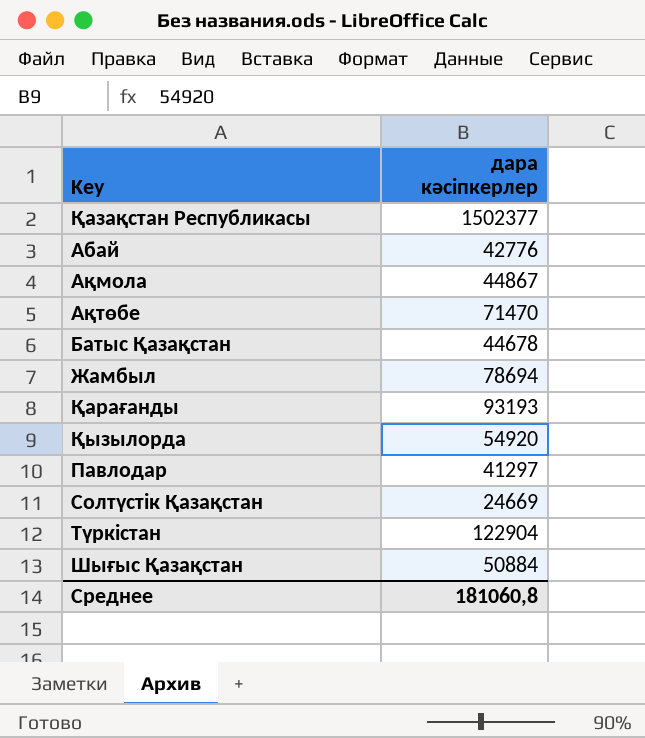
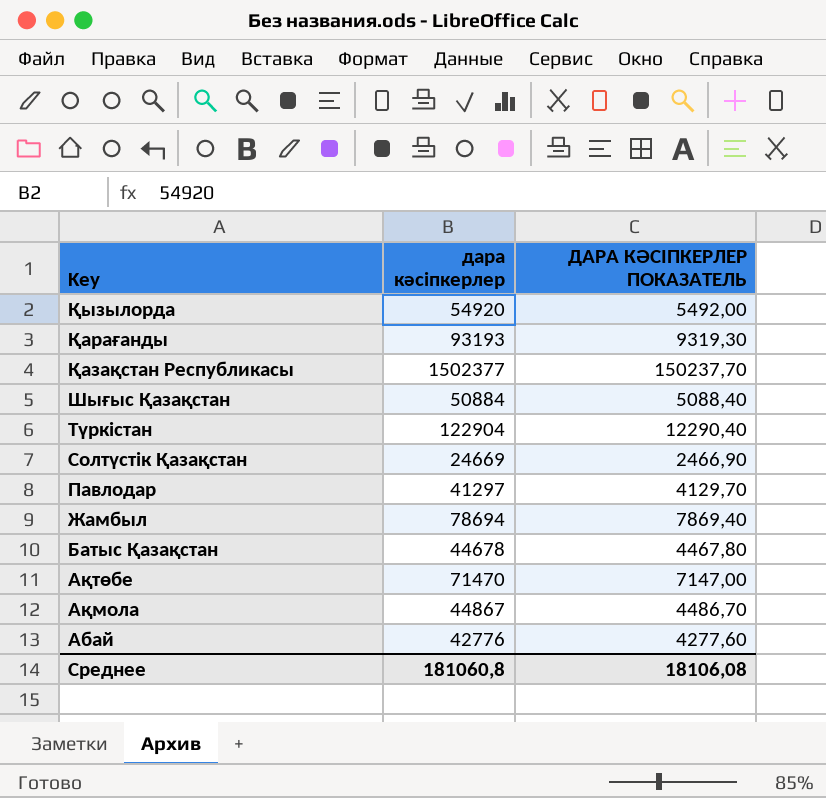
row order: none -> Key descending
column ДАРА КӘСІПКЕРЛЕР ПОКАЗАТЕЛЬ | formula: none -> [дара кәсіпкерлер] * 0,1

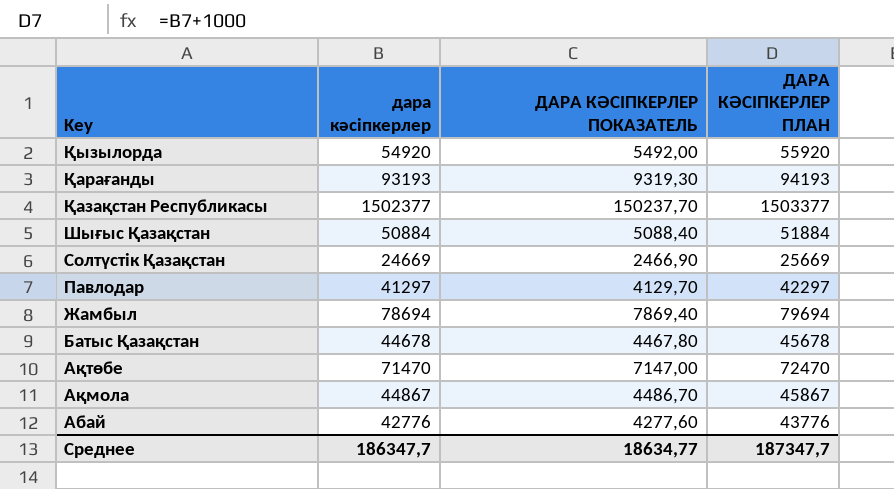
column ДАРА КӘСІПКЕРЛЕР ПЛАН | formula: none -> [дара кәсіпкерлер] + 1000
row Түркістан: 122904 | 12290,40 -> none
Среднее | дара кәсіпкерлер: 181060,8 -> 186347,7
Среднее | ДАРА КӘСІПКЕРЛЕР ПОКАЗАТЕЛЬ: 18106,08 -> 18634,77

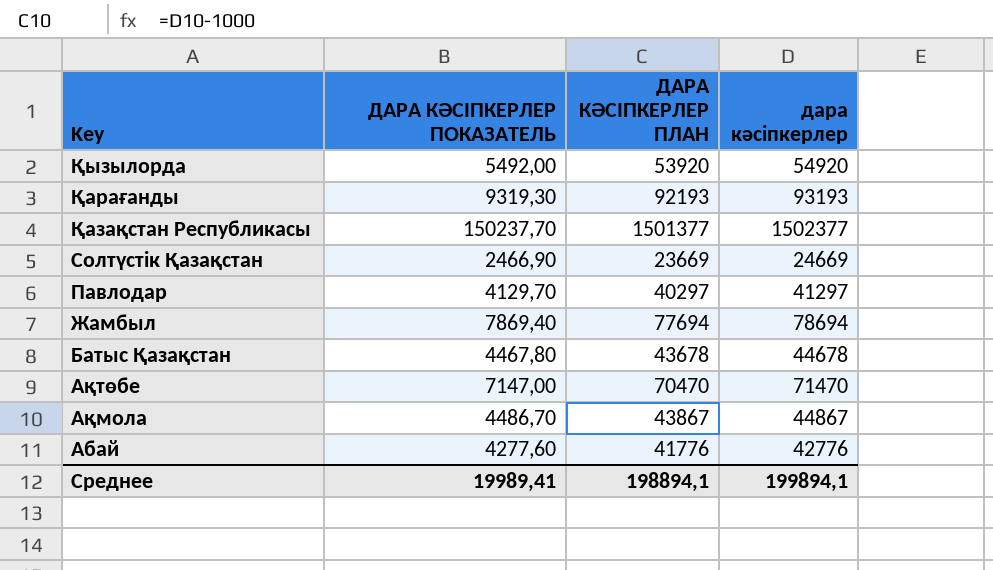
column ДАРА КӘСІПКЕРЛЕР ПЛАН | formula: [дара кәсіпкерлер] + 1000 -> [дара кәсіпкерлер] - 1000
column дара кәсіпкерлер | position: 2 -> 4
row Шығыс Қазақстан: 50884 | 5088,40 | 51884 -> none
Среднее | ДАРА КӘСІПКЕРЛЕР ПОКАЗАТЕЛЬ: 18634,77 -> 19989,41
Среднее | ДАРА КӘСІПКЕРЛЕР ПЛАН: 187347,7 -> 198894,1
Среднее | дара кәсіпкерлер: 186347,7 -> 199894,1

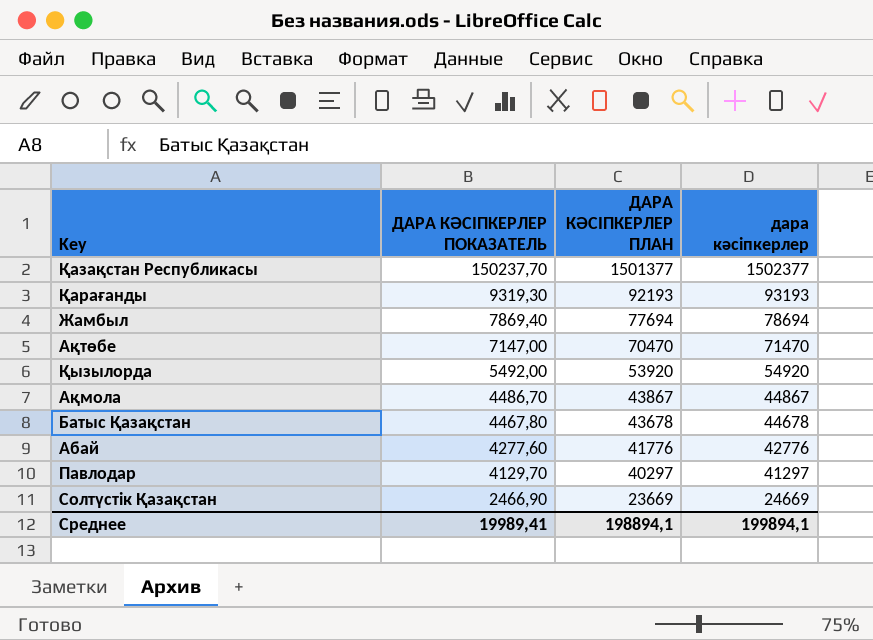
row order: Key descending -> ДАРА КӘСІПКЕРЛЕР ПОКАЗАТЕЛЬ descending

